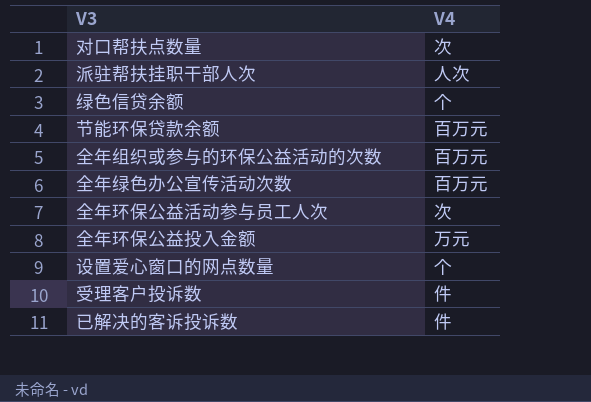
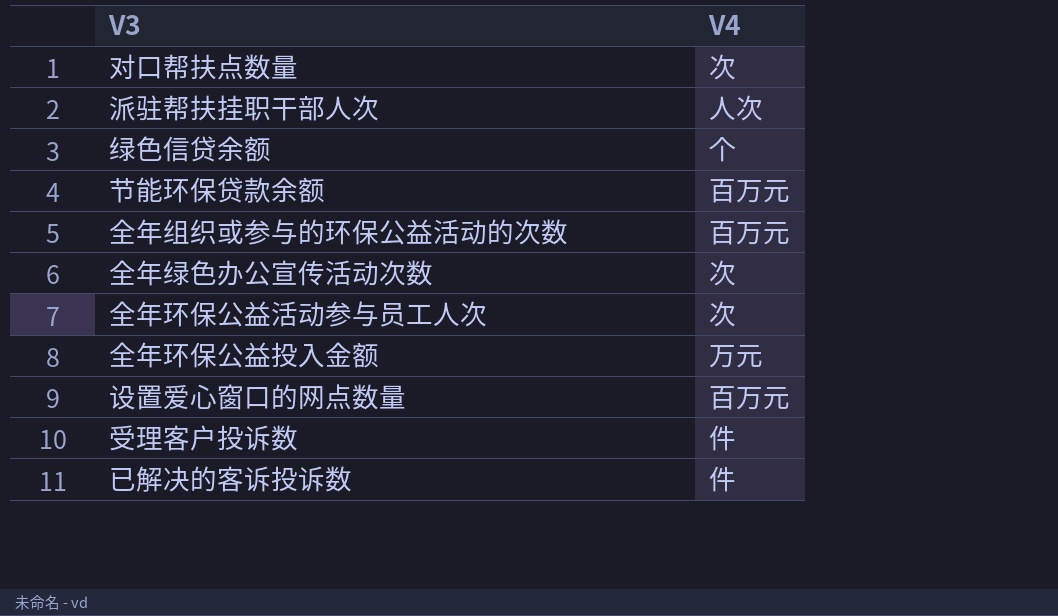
全年绿色办公宣传活动次数 | V4: 百万元 -> 次
设置爱心窗口的网点数量 | V4: 个 -> 百万元

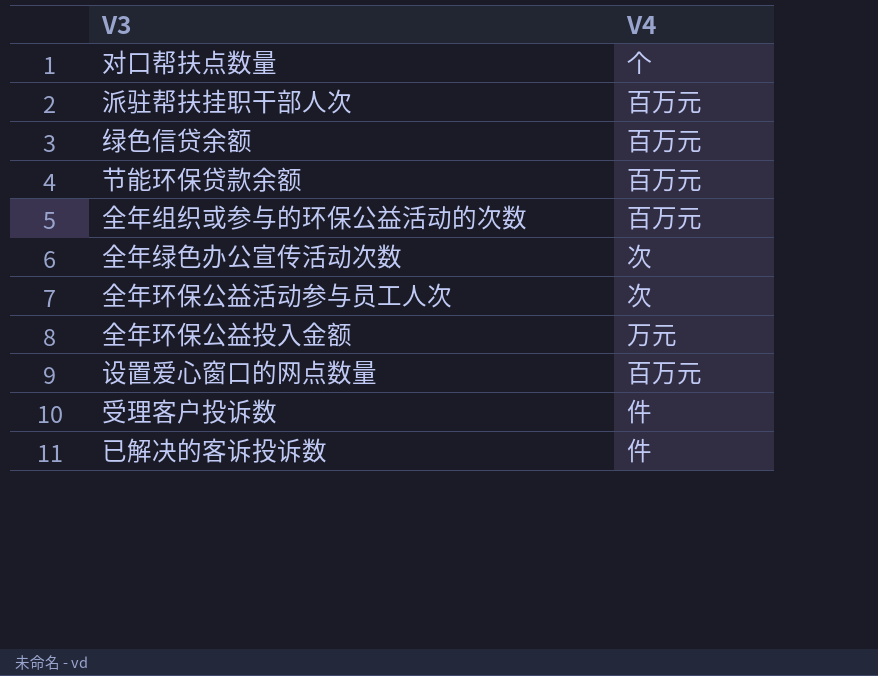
对口帮扶点数量 | V4: 次 -> 个
派驻帮扶挂职干部人次 | V4: 人次 -> 百万元
绿色信贷余额 | V4: 个 -> 百万元

